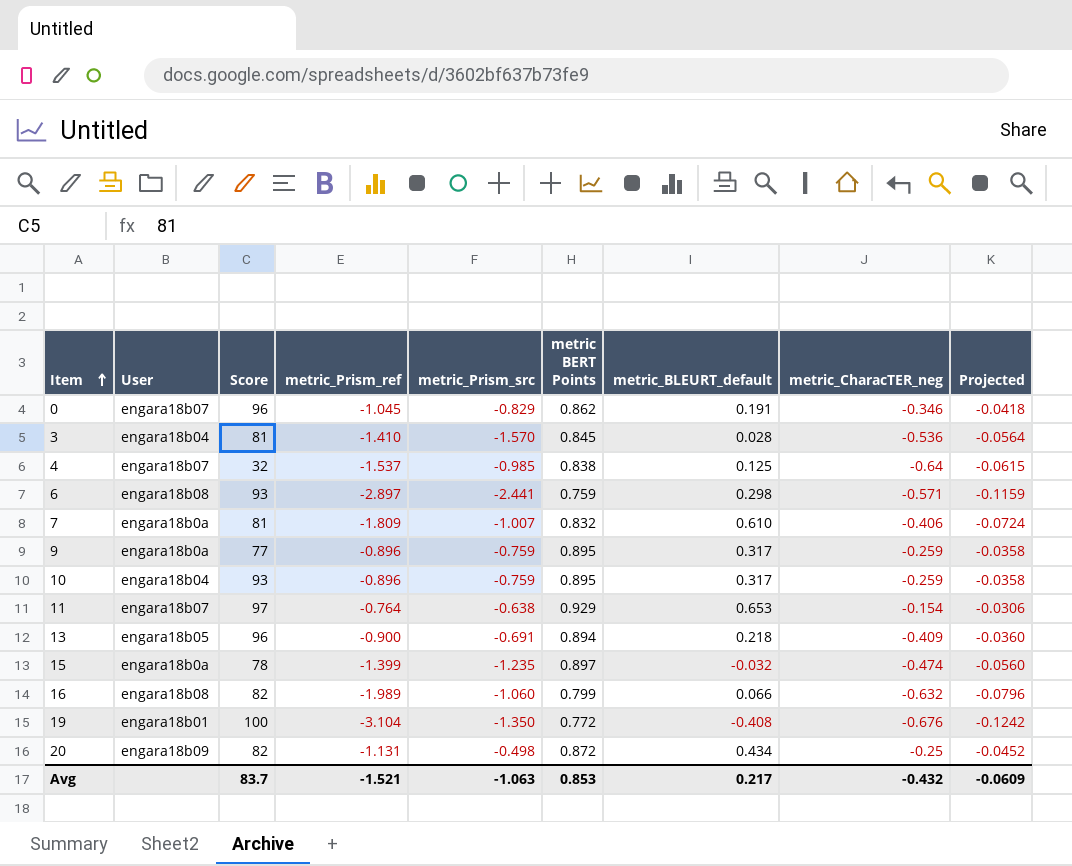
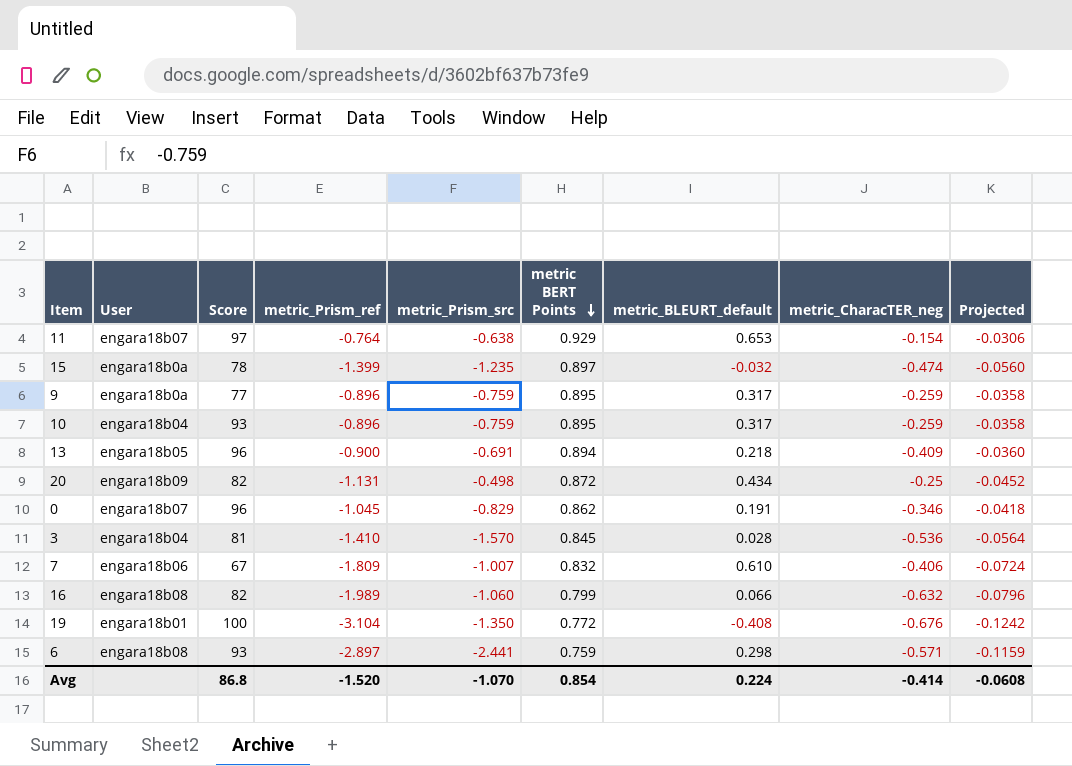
row order: Item ascending -> metric BERT Points descending
row 4: engara18b07 | 32 | -1.537 | -0.985 | 0.838 | 0.125 | -0.64 | -0.0615 -> none
7 | User: engara18b0a -> engara18b06
7 | Score: 81 -> 67
Avg | Score: 83.7 -> 86.8
Avg | metric_Prism_ref: -1.521 -> -1.520
Avg | metric_Prism_src: -1.063 -> -1.070
Avg | metric BERT Points: 0.853 -> 0.854
Avg | metric_BLEURT_default: 0.217 -> 0.224
Avg | metric_CharacTER_neg: -0.432 -> -0.414
Avg | Projected: -0.0609 -> -0.0608

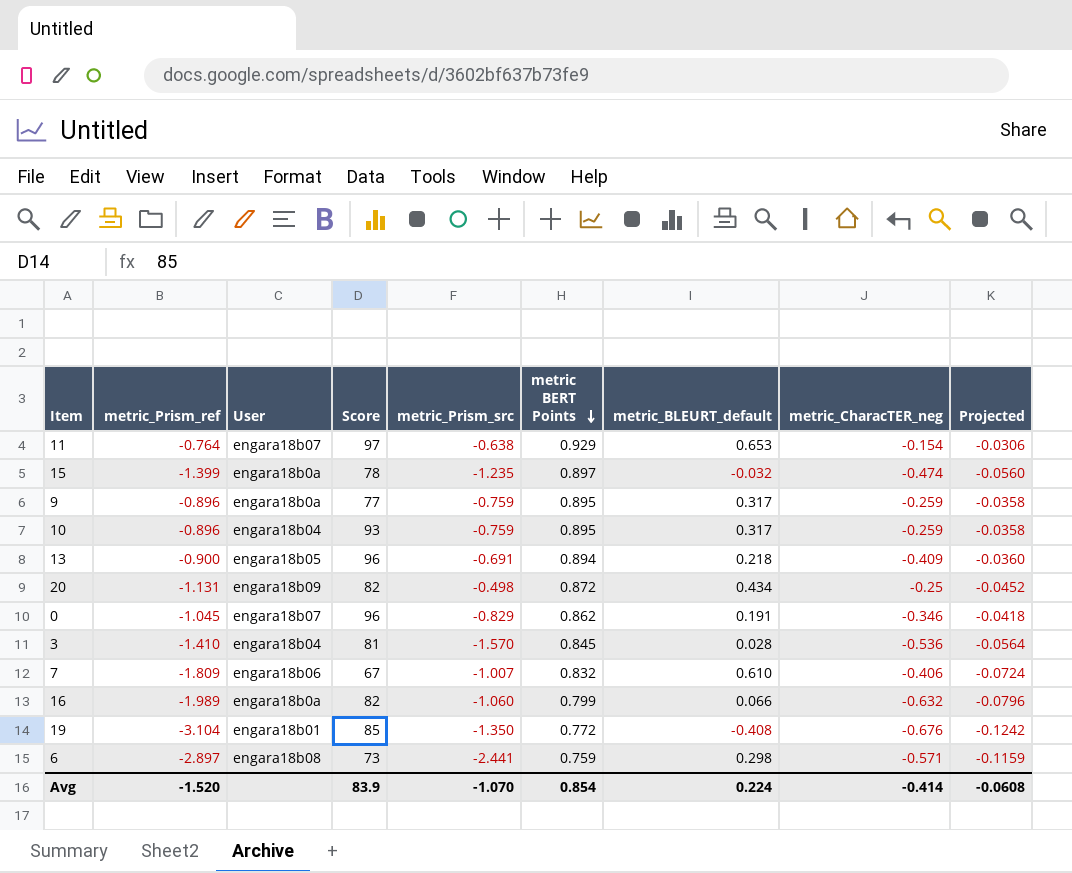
column metric_Prism_ref | position: 4 -> 2
16 | User: engara18b08 -> engara18b0a
19 | Score: 100 -> 85
6 | Score: 93 -> 73
Avg | Score: 86.8 -> 83.9

